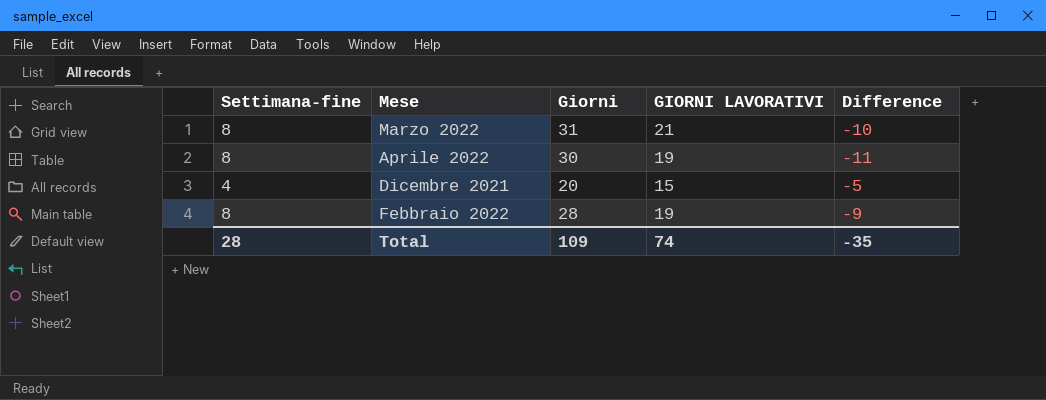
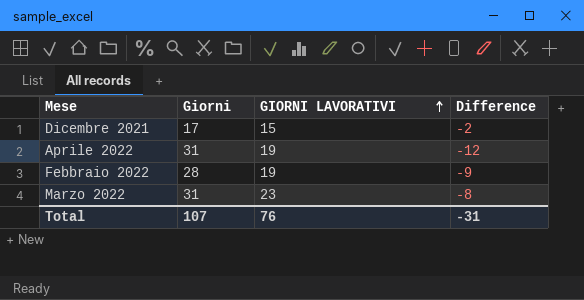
row order: none -> GIORNI LAVORATIVI ascending
column Settimana-fine | position: 1 -> none
Dicembre 2021 | Giorni: 20 -> 17
Dicembre 2021 | Difference: -5 -> -2
Aprile 2022 | Giorni: 30 -> 31
Aprile 2022 | Difference: -11 -> -12
Marzo 2022 | GIORNI LAVORATIVI: 21 -> 23
Marzo 2022 | Difference: -10 -> -8
Total | Giorni: 109 -> 107
Total | GIORNI LAVORATIVI: 74 -> 76
Total | Difference: -35 -> -31

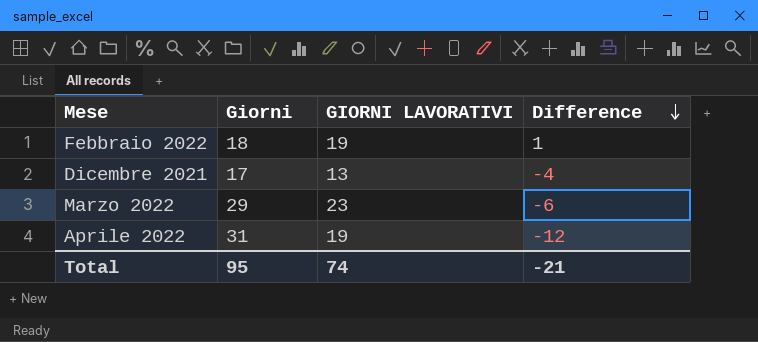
row order: GIORNI LAVORATIVI ascending -> Difference descending
Febbraio 2022 | Giorni: 28 -> 18
Febbraio 2022 | Difference: -9 -> 1
Dicembre 2021 | GIORNI LAVORATIVI: 15 -> 13
Dicembre 2021 | Difference: -2 -> -4
Marzo 2022 | Giorni: 31 -> 29
Marzo 2022 | Difference: -8 -> -6
Total | Giorni: 107 -> 95
Total | GIORNI LAVORATIVI: 76 -> 74
Total | Difference: -31 -> -21

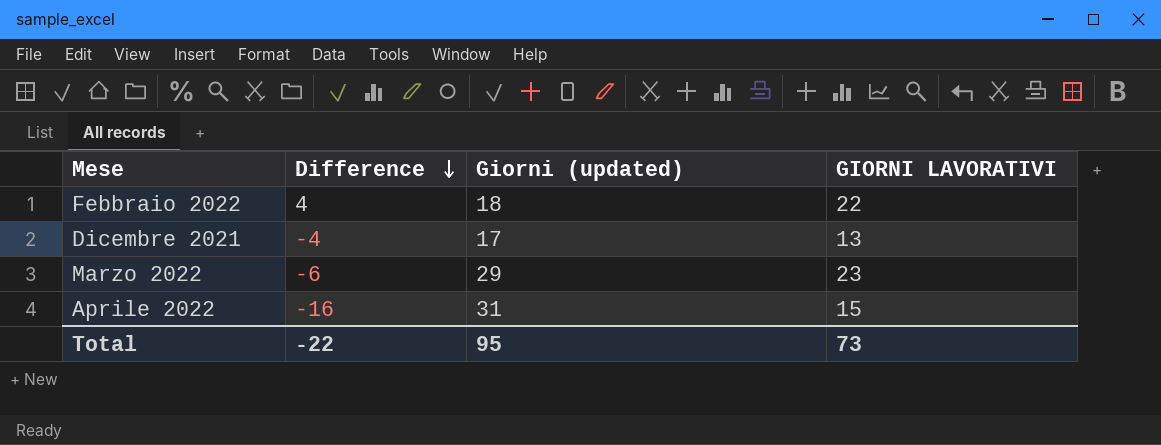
column Difference | position: 4 -> 2
column name: Giorni -> Giorni (updated)
Febbraio 2022 | Difference: 1 -> 4
Febbraio 2022 | GIORNI LAVORATIVI: 19 -> 22
Aprile 2022 | Difference: -12 -> -16
Aprile 2022 | GIORNI LAVORATIVI: 19 -> 15
Total | Difference: -21 -> -22
Total | GIORNI LAVORATIVI: 74 -> 73

